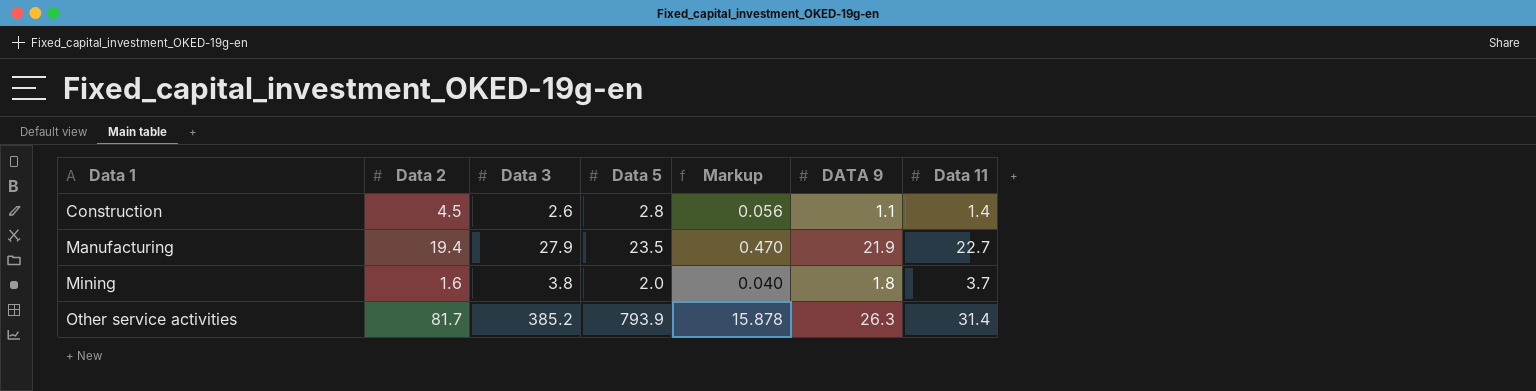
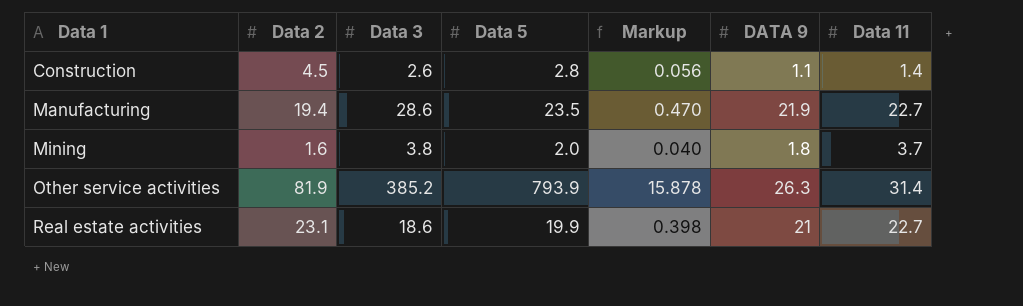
Manufacturing | Data 3: 27.9 -> 28.6
Other service activities | Data 2: 81.7 -> 81.9
row Real estate activities: none -> 23.1 | 18.6 | 19.9 | 0.398 | 21 | 22.7

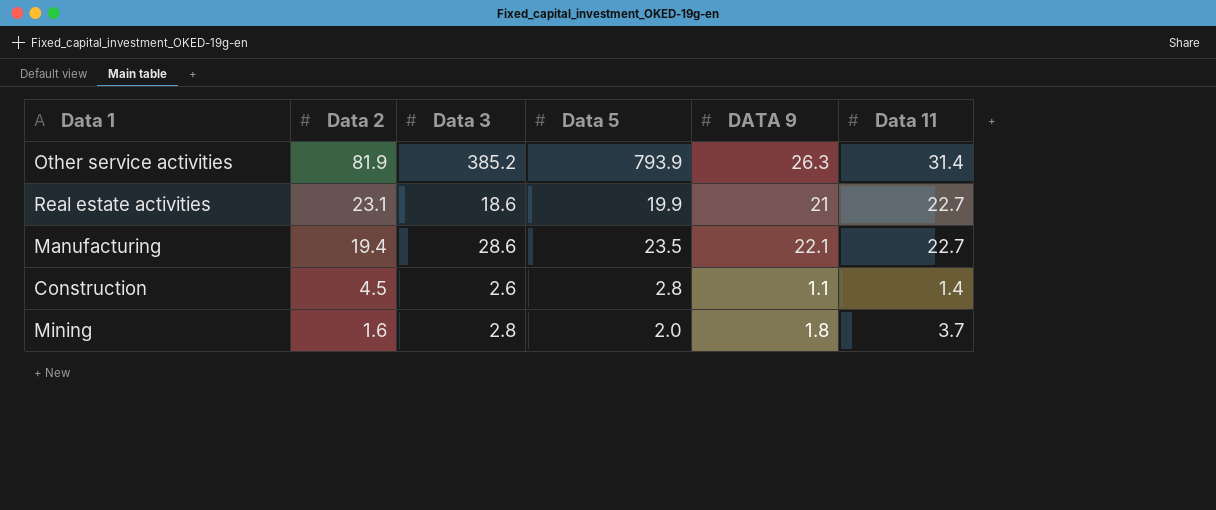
row order: Data 1 ascending -> Data 2 descending
column Markup | formula: [Data 5] * 0.02 -> none
Manufacturing | DATA 9: 21.9 -> 22.1
Mining | Data 3: 3.8 -> 2.8

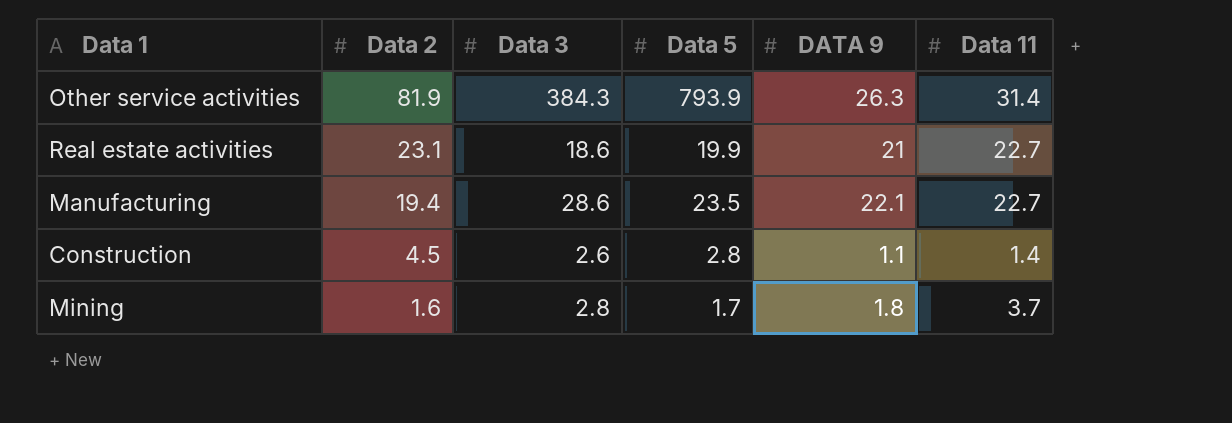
Other service activities | Data 3: 385.2 -> 384.3
Mining | Data 5: 2.0 -> 1.7

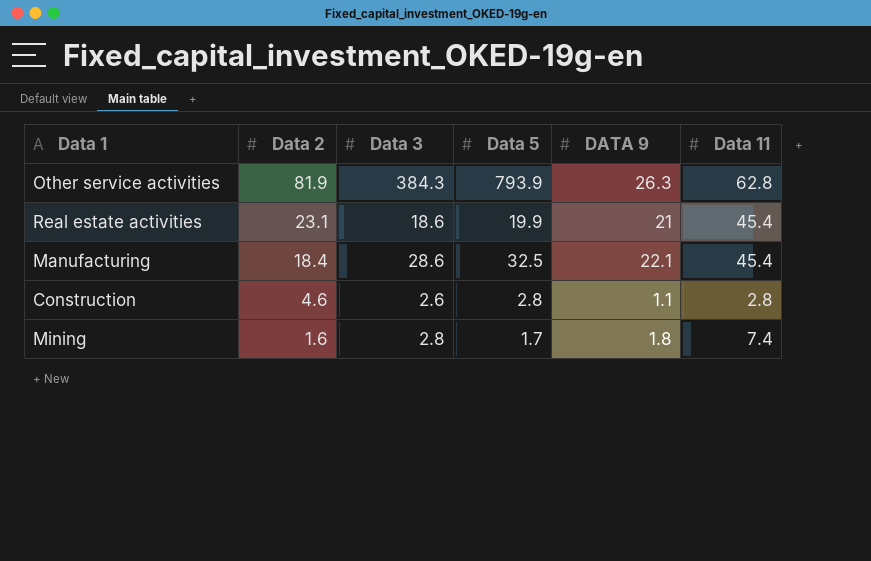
Other service activities | Data 11: 31.4 -> 62.8
Real estate activities | Data 11: 22.7 -> 45.4
Manufacturing | Data 2: 19.4 -> 18.4
Manufacturing | Data 5: 23.5 -> 32.5
Manufacturing | Data 11: 22.7 -> 45.4
Construction | Data 2: 4.5 -> 4.6
Construction | Data 11: 1.4 -> 2.8
Mining | Data 11: 3.7 -> 7.4

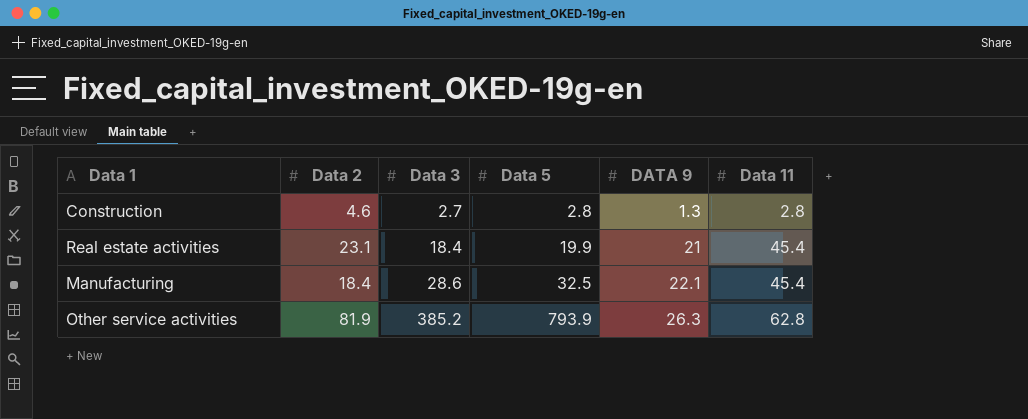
row order: Data 2 descending -> Data 3 ascending
row Mining: 1.6 | 2.8 | 1.7 | 1.8 | 7.4 -> none
Construction | Data 3: 2.6 -> 2.7
Construction | DATA 9: 1.1 -> 1.3
Real estate activities | Data 3: 18.6 -> 18.4
Other service activities | Data 3: 384.3 -> 385.2

